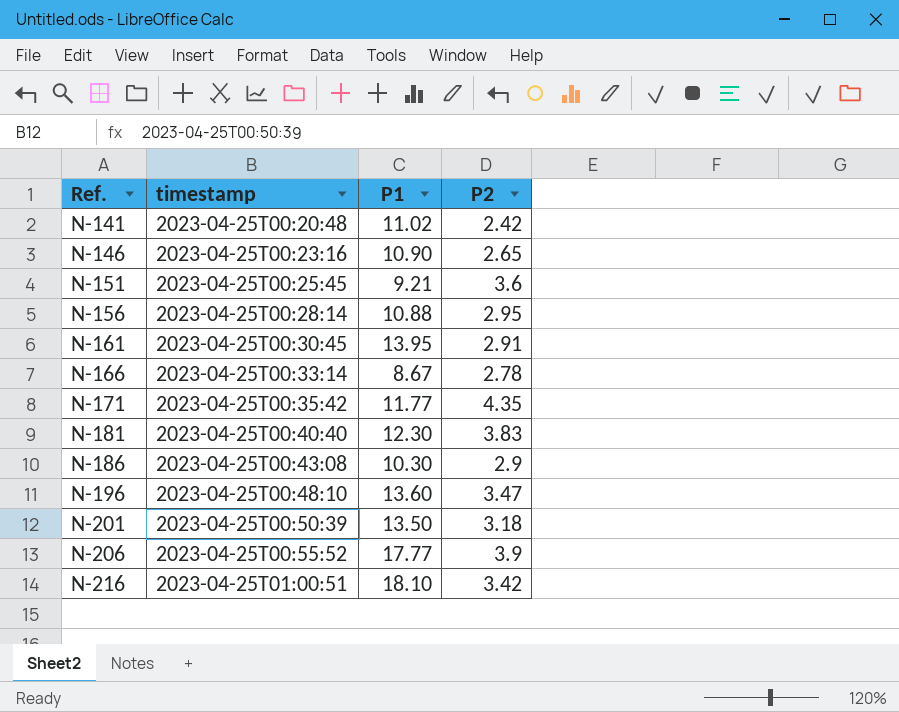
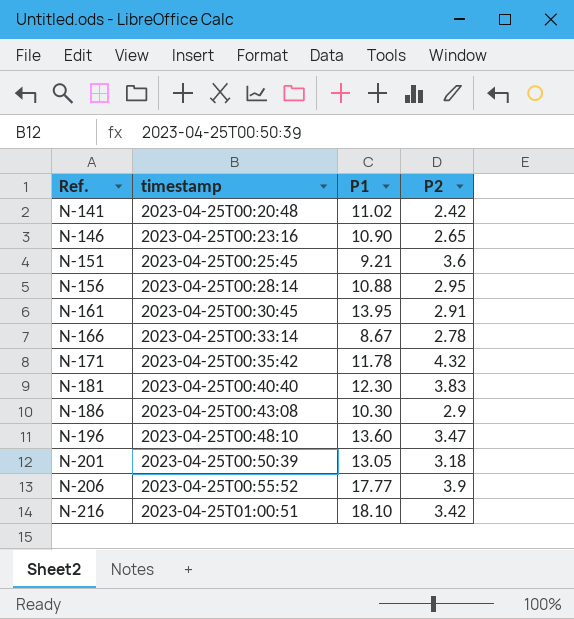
N-171 | P1: 11.77 -> 11.78
N-171 | P2: 4.35 -> 4.32
N-201 | P1: 13.50 -> 13.05

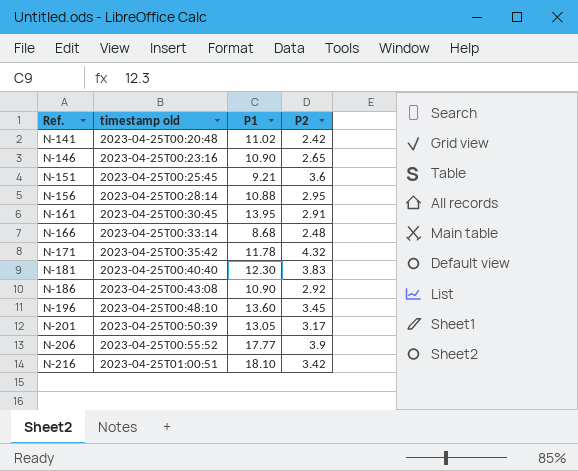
column name: timestamp -> timestamp old
N-166 | P1: 8.67 -> 8.68
N-166 | P2: 2.78 -> 2.48
N-186 | P1: 10.30 -> 10.90
N-186 | P2: 2.9 -> 2.92
N-196 | P2: 3.47 -> 3.45
N-201 | P2: 3.18 -> 3.17

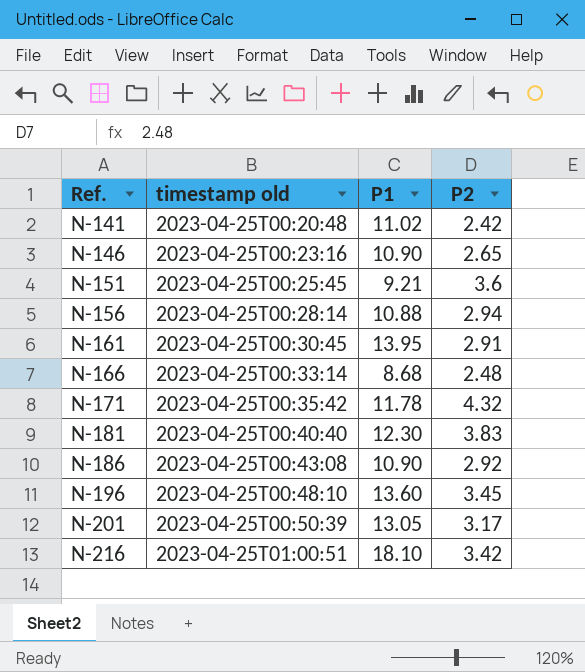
row N-206: 2023-04-25T00:55:52 | 17.77 | 3.9 -> none
N-156 | P2: 2.95 -> 2.94

